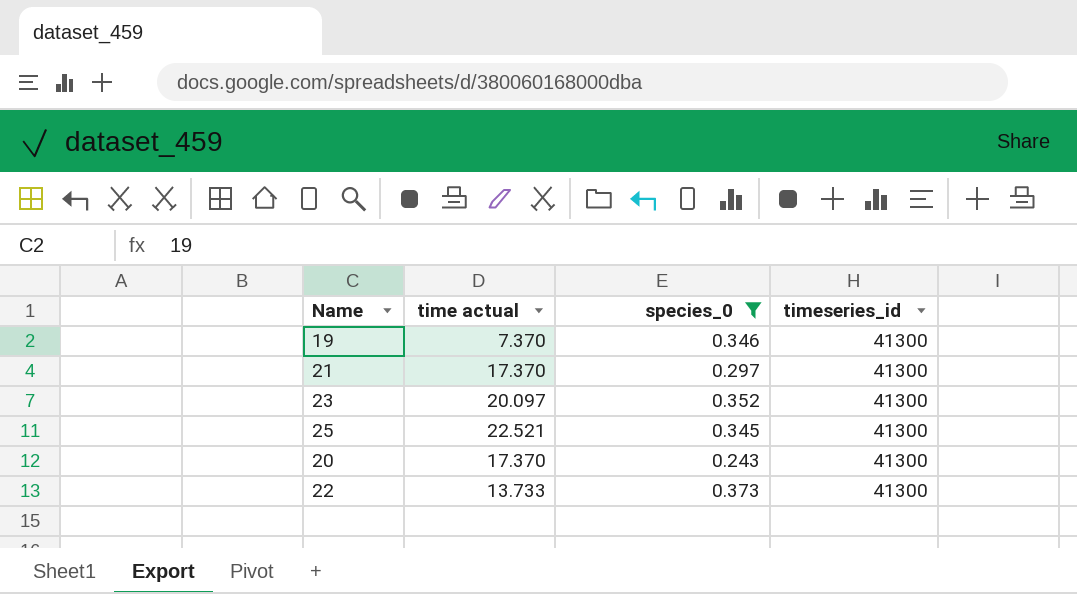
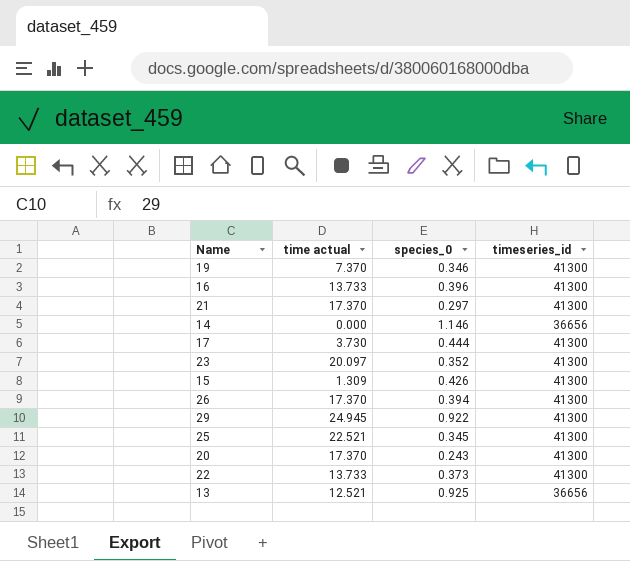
filter: species_0 <= 0.373 -> none

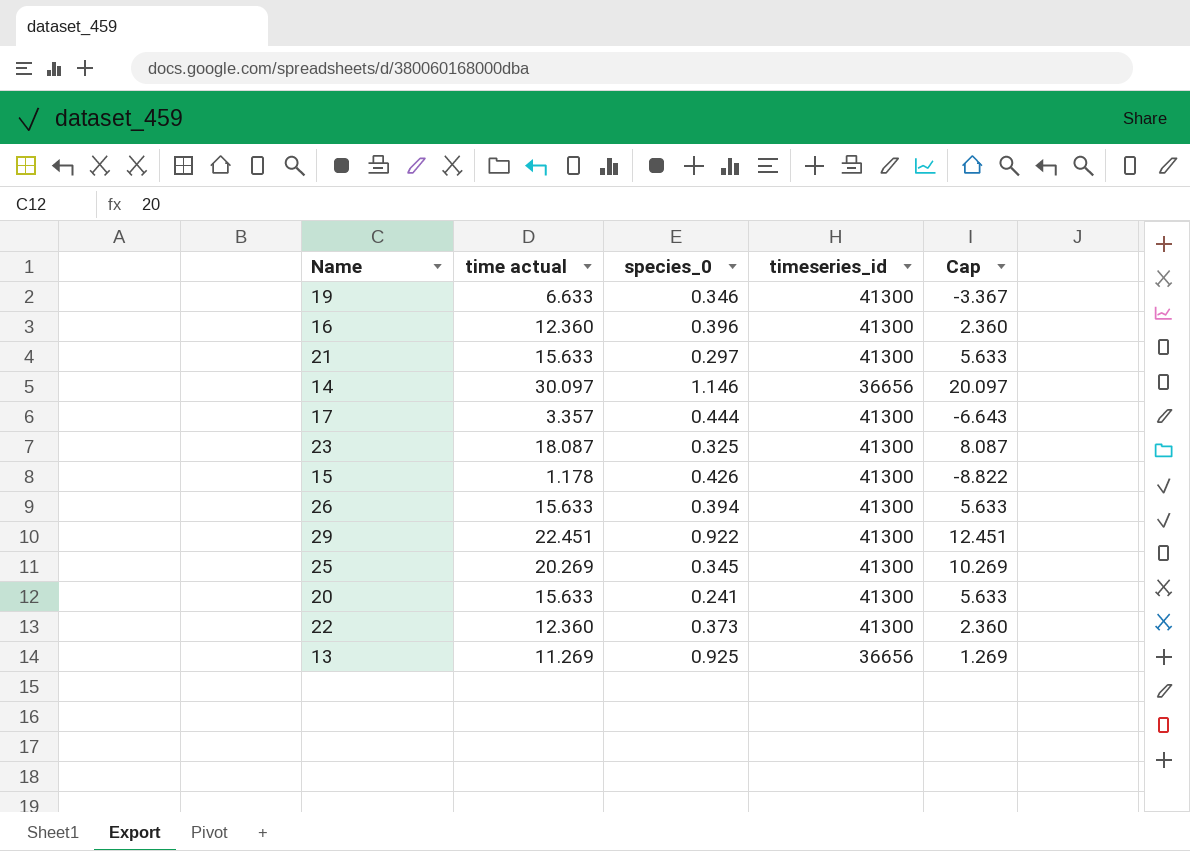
column Cap | formula: none -> [time actual] - 10
19 | time actual: 7.370 -> 6.633
16 | time actual: 13.733 -> 12.360
21 | time actual: 17.370 -> 15.633
14 | time actual: 0.000 -> 30.097
17 | time actual: 3.730 -> 3.357
23 | time actual: 20.097 -> 18.087
23 | species_0: 0.352 -> 0.325
15 | time actual: 1.309 -> 1.178
26 | time actual: 17.370 -> 15.633
29 | time actual: 24.945 -> 22.451
25 | time actual: 22.521 -> 20.269
20 | time actual: 17.370 -> 15.633
20 | species_0: 0.243 -> 0.241
22 | time actual: 13.733 -> 12.360
13 | time actual: 12.521 -> 11.269

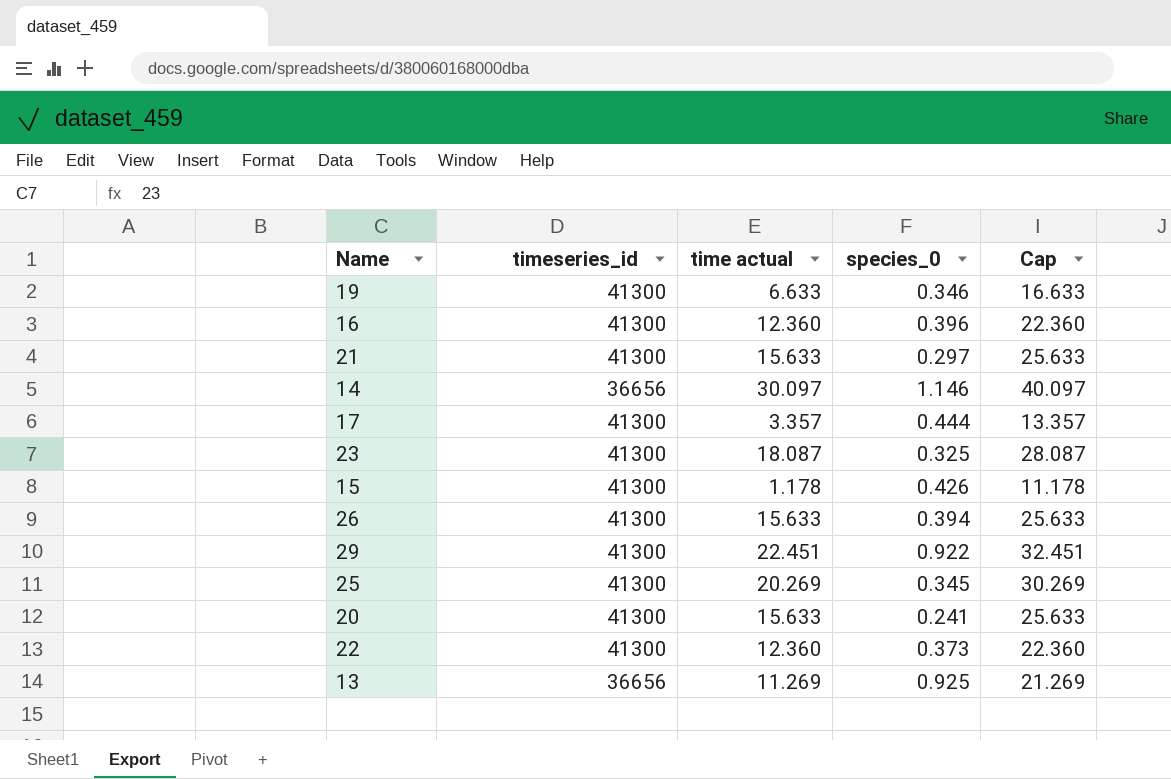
column timeseries_id | position: 4 -> 2
column Cap | formula: [time actual] - 10 -> [time actual] + 10

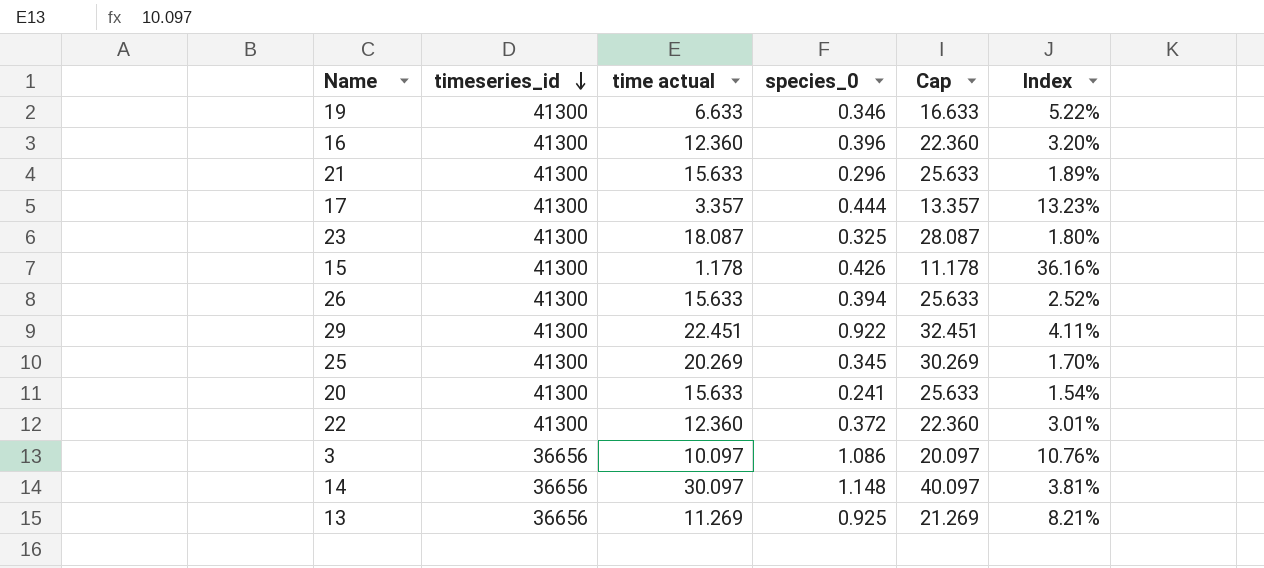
row order: none -> timeseries_id descending
column Index | formula: none -> [species_0] / [time actual]
21 | species_0: 0.297 -> 0.296
22 | species_0: 0.373 -> 0.372
row 3: none -> 36656 | 10.097 | 1.086 | 20.097 | 10.76%
14 | species_0: 1.146 -> 1.148

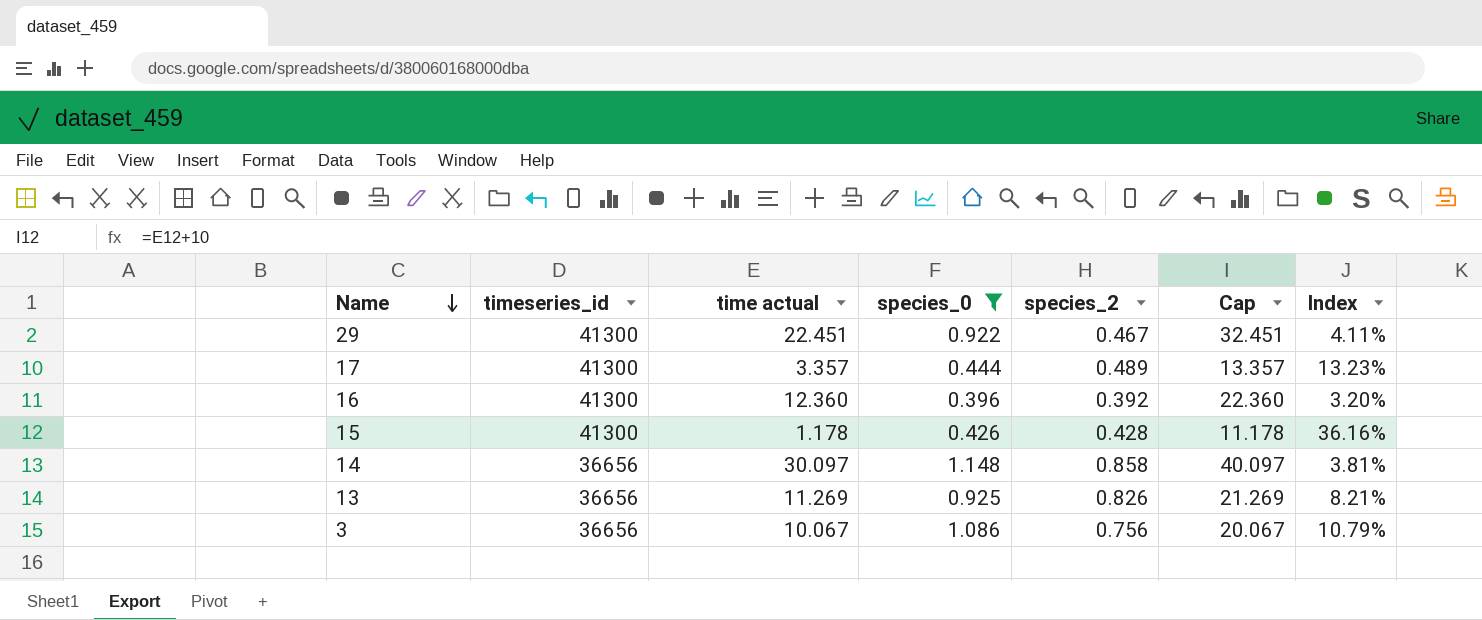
filter: none -> species_0 >= 0.396
row order: timeseries_id descending -> Name descending
column species_2 | position: none -> 5
3 | time actual: 10.097 -> 10.067
3 | Cap: 20.097 -> 20.067
3 | Index: 10.76% -> 10.79%

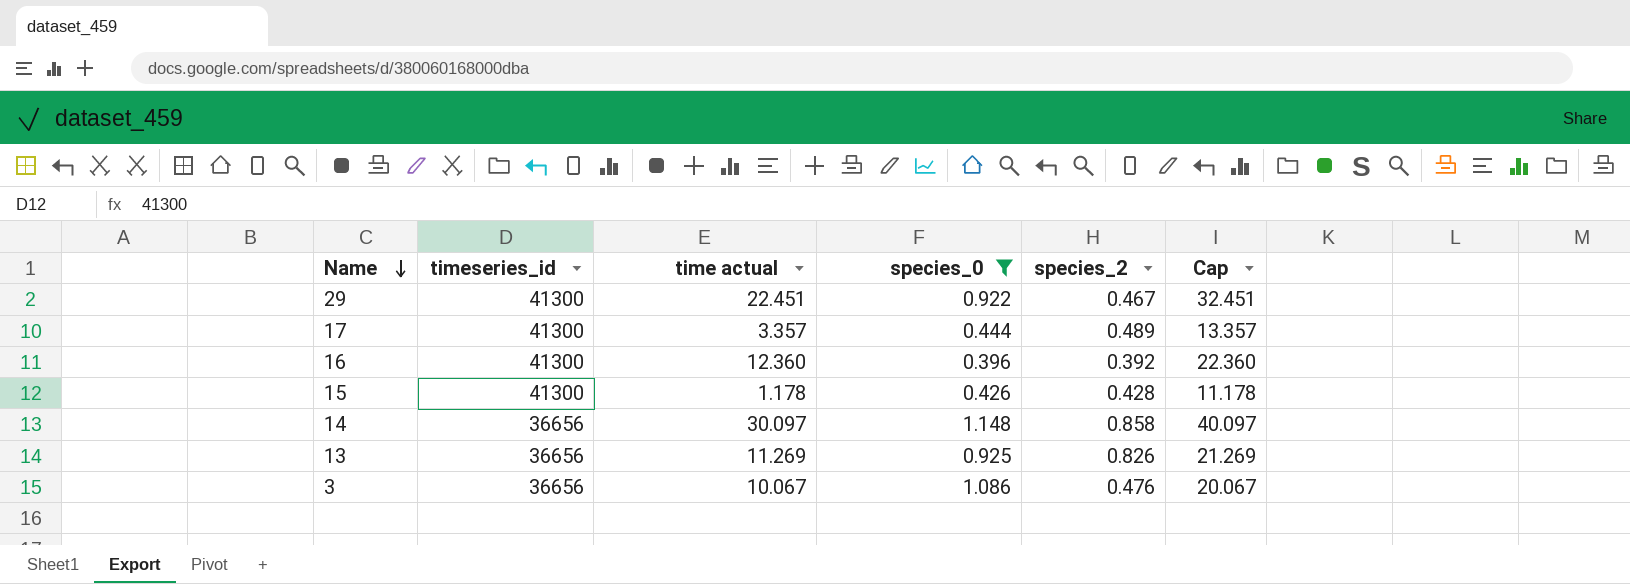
column Index | formula: [species_0] / [time actual] -> none
3 | species_2: 0.756 -> 0.476

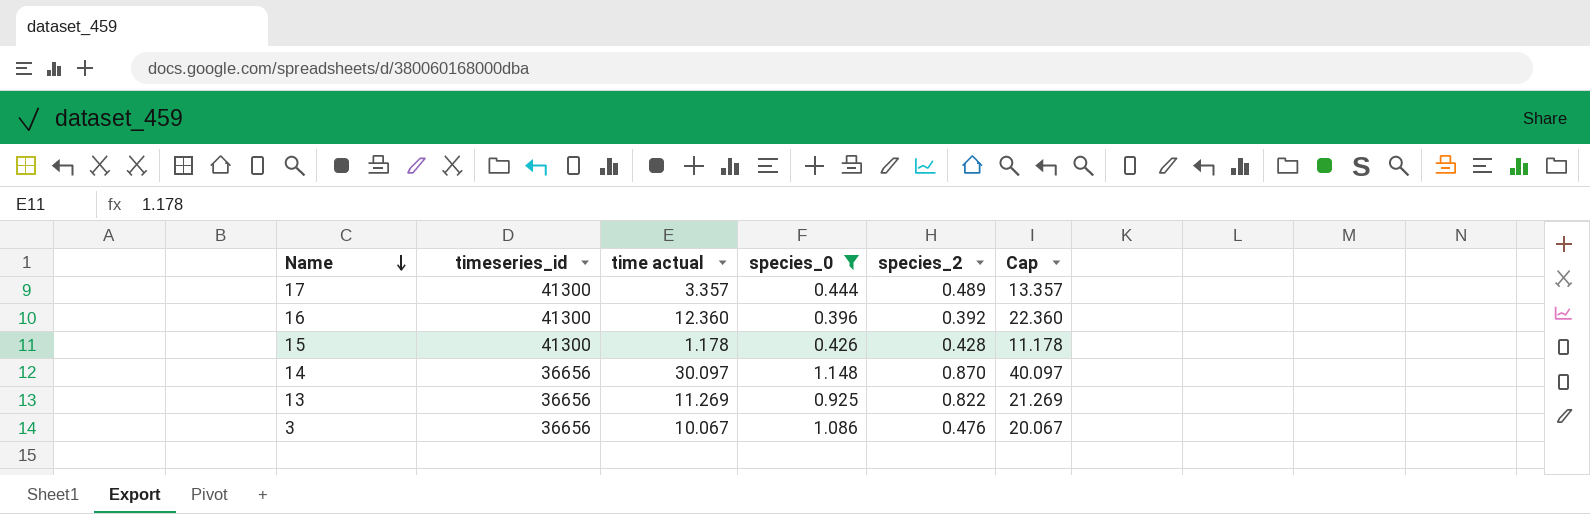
row 29: 41300 | 22.451 | 0.922 | 0.467 | 32.451 -> none
14 | species_2: 0.858 -> 0.870
13 | species_2: 0.826 -> 0.822

